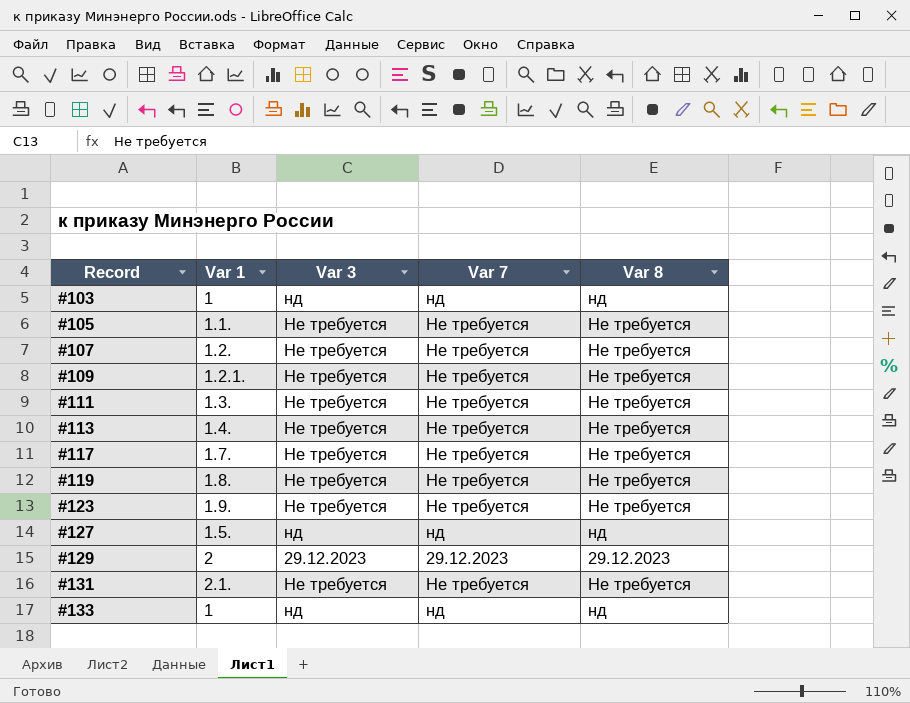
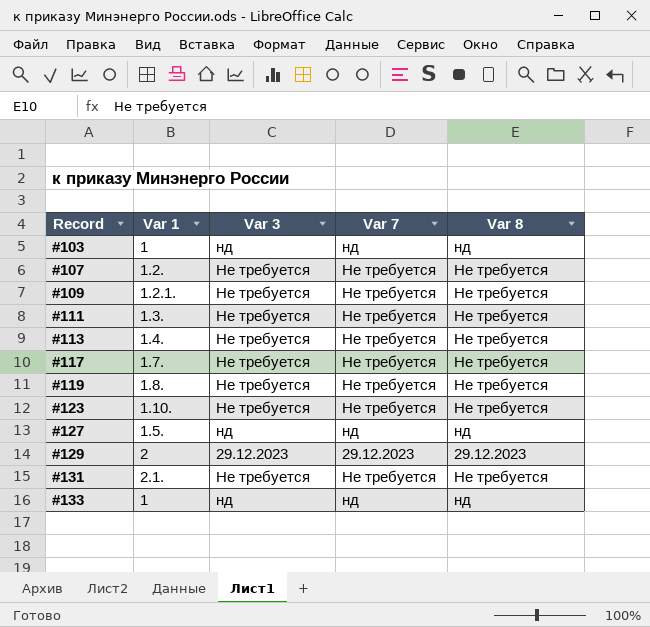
row #105: 1.1. | Не требуется | Не требуется | Не требуется -> none
#123 | Var 1: 1.9. -> 1.10.

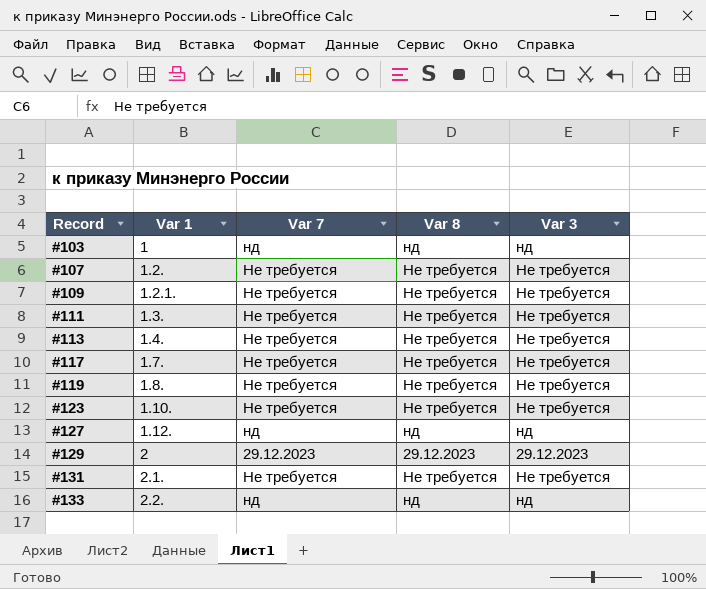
column Var 3 | position: 3 -> 5
#127 | Var 1: 1.5. -> 1.12.
#133 | Var 1: 1 -> 2.2.

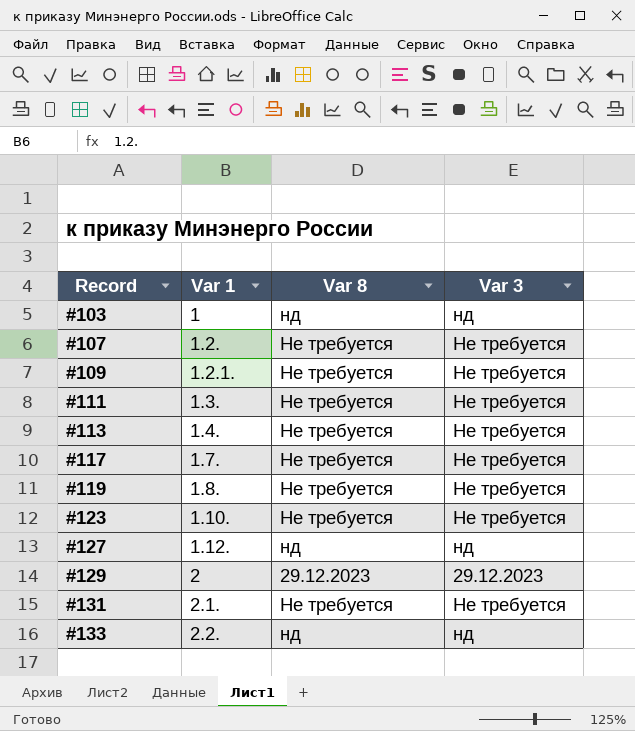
column Var 7 | position: 3 -> none

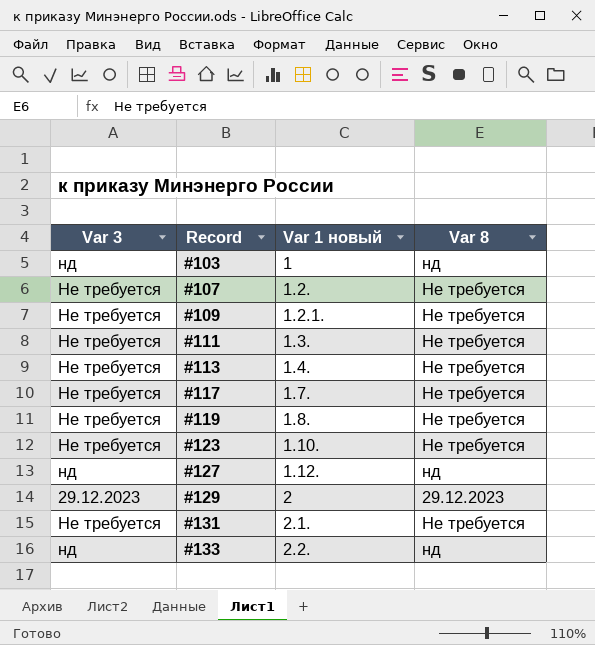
column Var 3 | position: 4 -> 1
column name: Var 1 -> Var 1 новый

